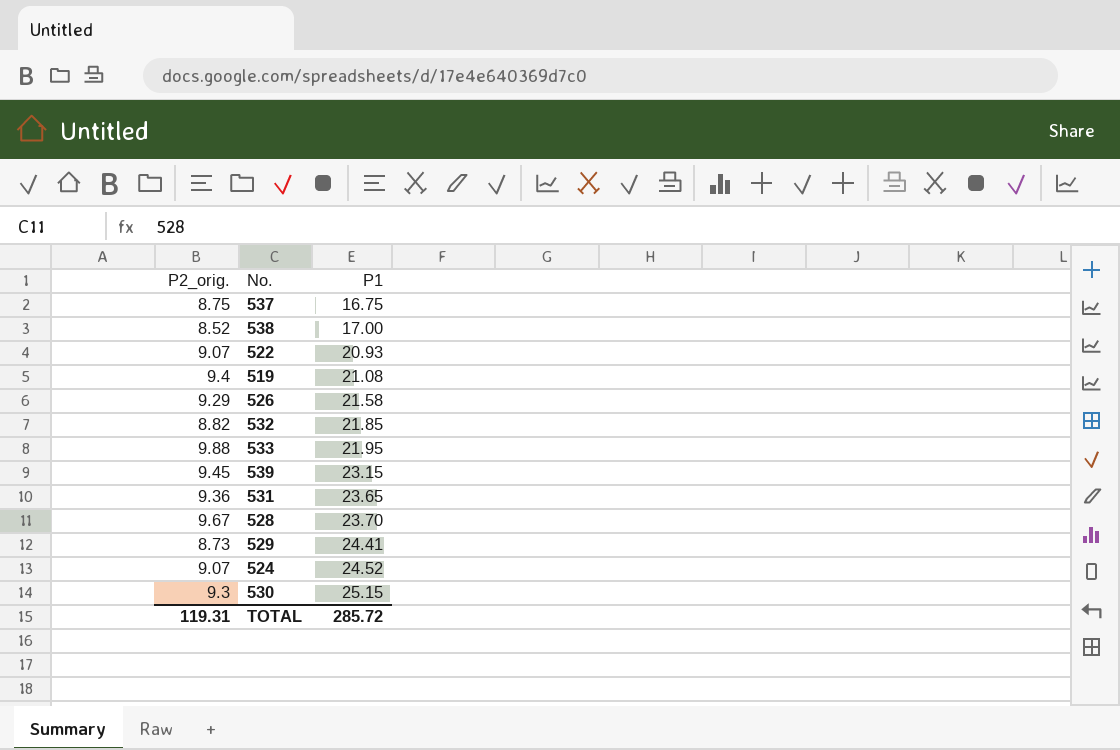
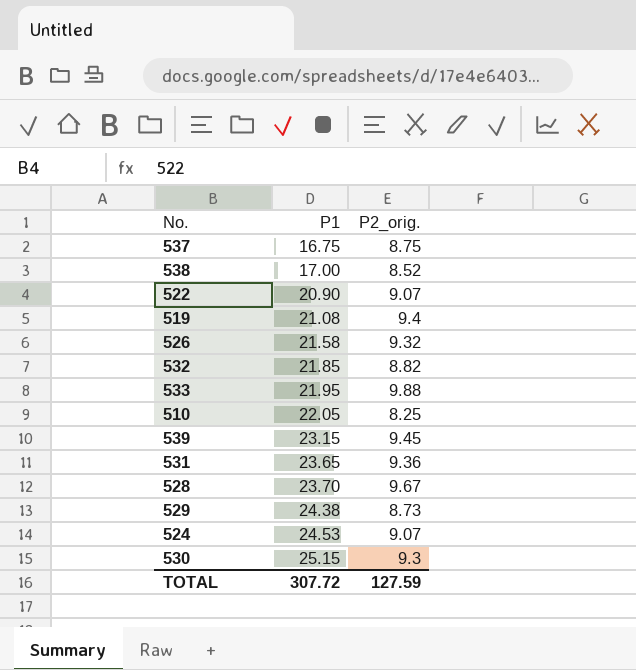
column P2_orig. | position: 1 -> 3
522 | P1: 20.93 -> 20.90
526 | P2_orig.: 9.29 -> 9.32
row 510: none -> 22.05 | 8.25
529 | P1: 24.41 -> 24.38
524 | P1: 24.52 -> 24.53
TOTAL | P1: 285.72 -> 307.72
TOTAL | P2_orig.: 119.31 -> 127.59

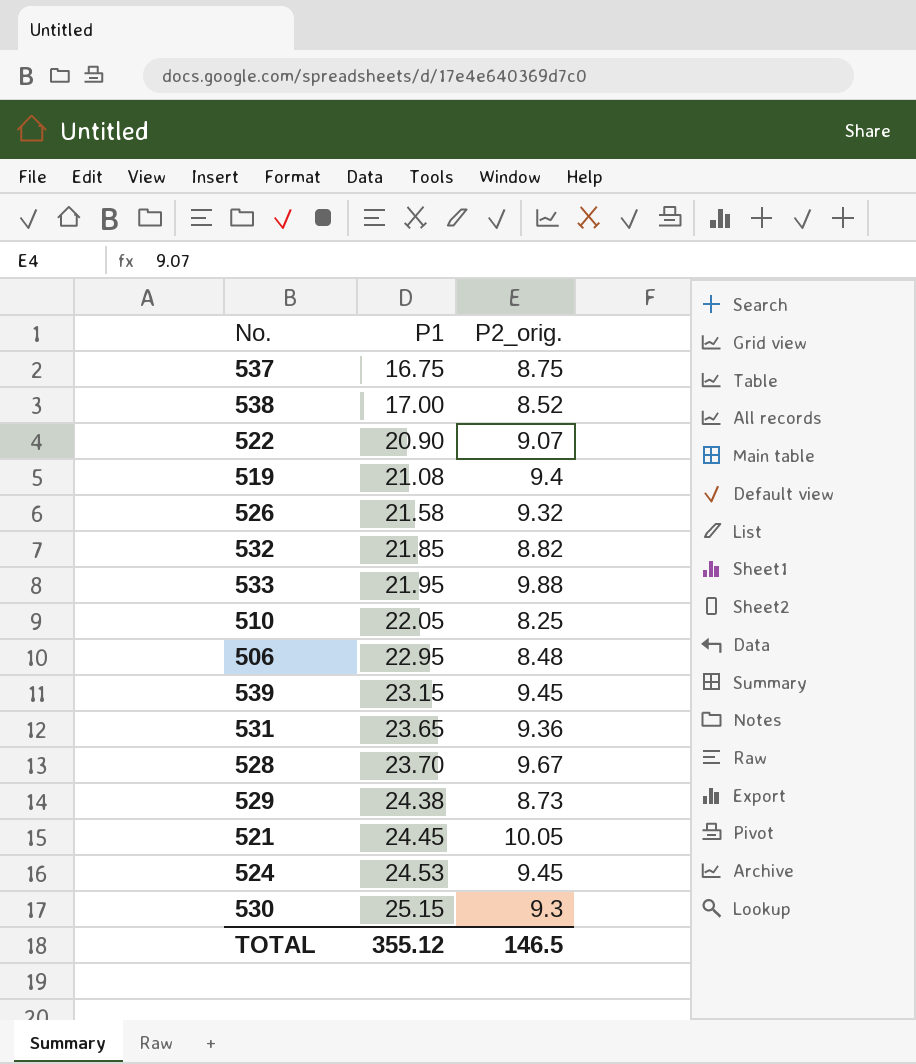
row 506: none -> 22.95 | 8.48
row 521: none -> 24.45 | 10.05
524 | P2_orig.: 9.07 -> 9.45
TOTAL | P1: 307.72 -> 355.12
TOTAL | P2_orig.: 127.59 -> 146.5

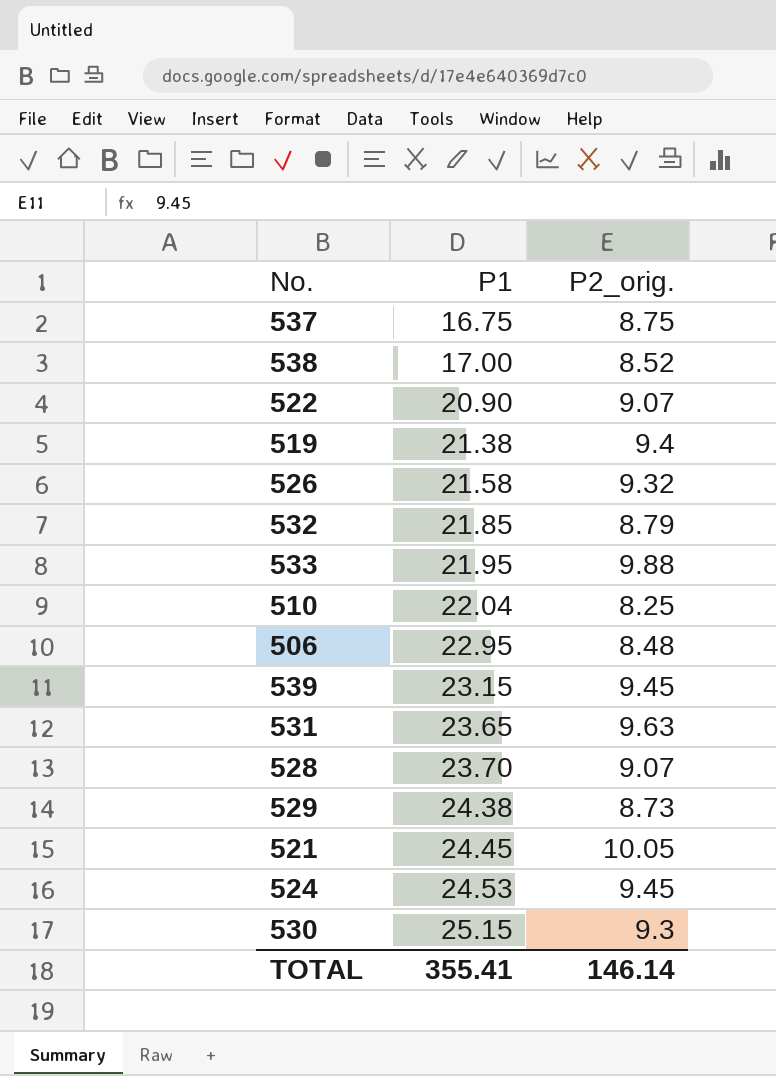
519 | P1: 21.08 -> 21.38
532 | P2_orig.: 8.82 -> 8.79
510 | P1: 22.05 -> 22.04
531 | P2_orig.: 9.36 -> 9.63
528 | P2_orig.: 9.67 -> 9.07
TOTAL | P1: 355.12 -> 355.41
TOTAL | P2_orig.: 146.5 -> 146.14

